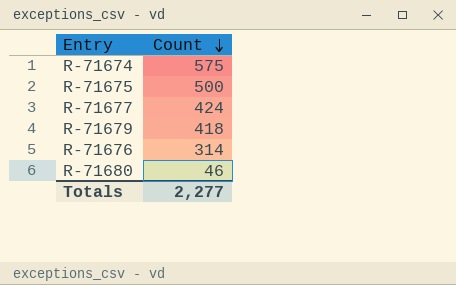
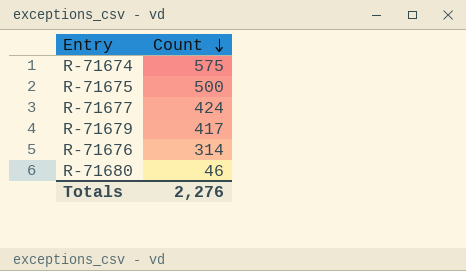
R-71679 | Count: 418 -> 417
Totals | Count: 2,277 -> 2,276

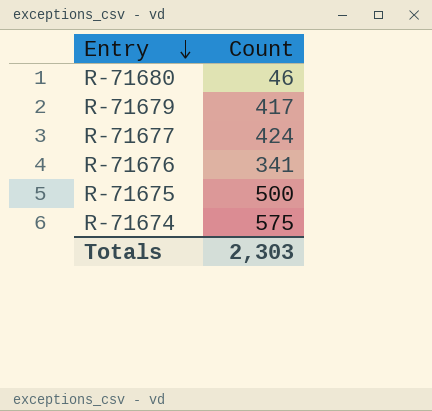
row order: Count descending -> Entry descending
R-71676 | Count: 314 -> 341
Totals | Count: 2,276 -> 2,303

